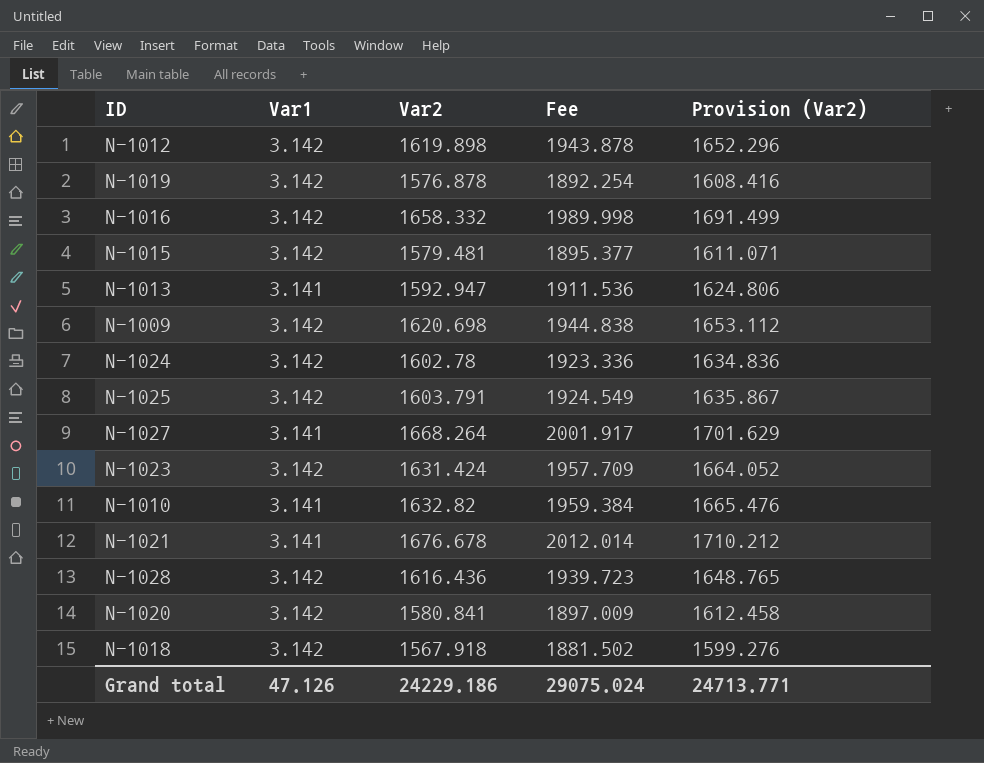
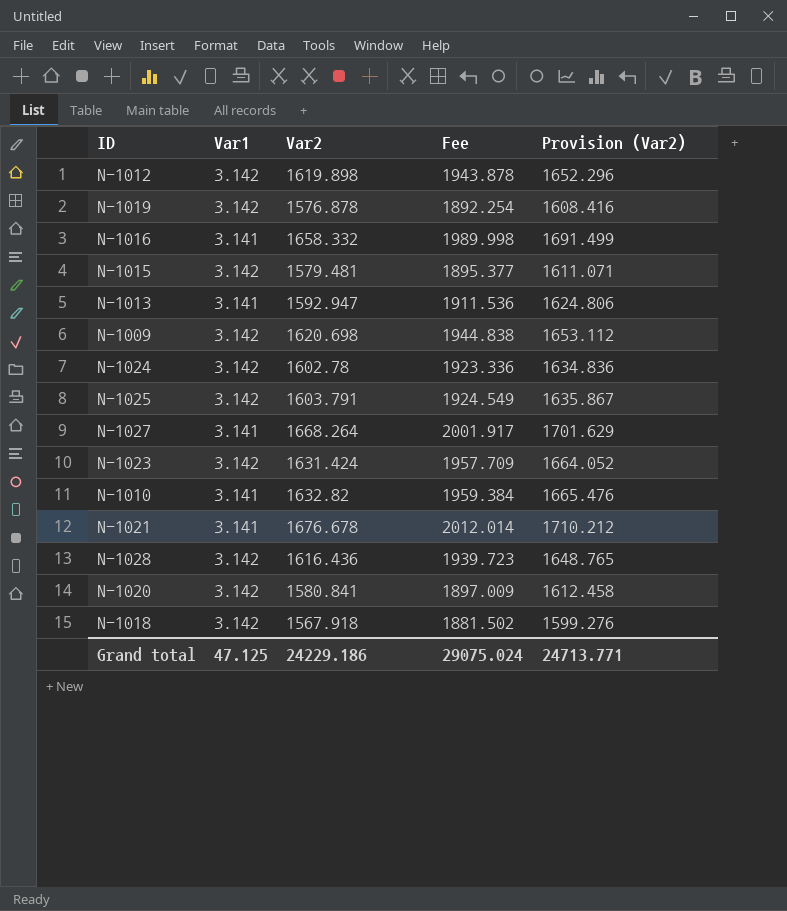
N-1016 | Var1: 3.142 -> 3.141
Grand total | Var1: 47.126 -> 47.125

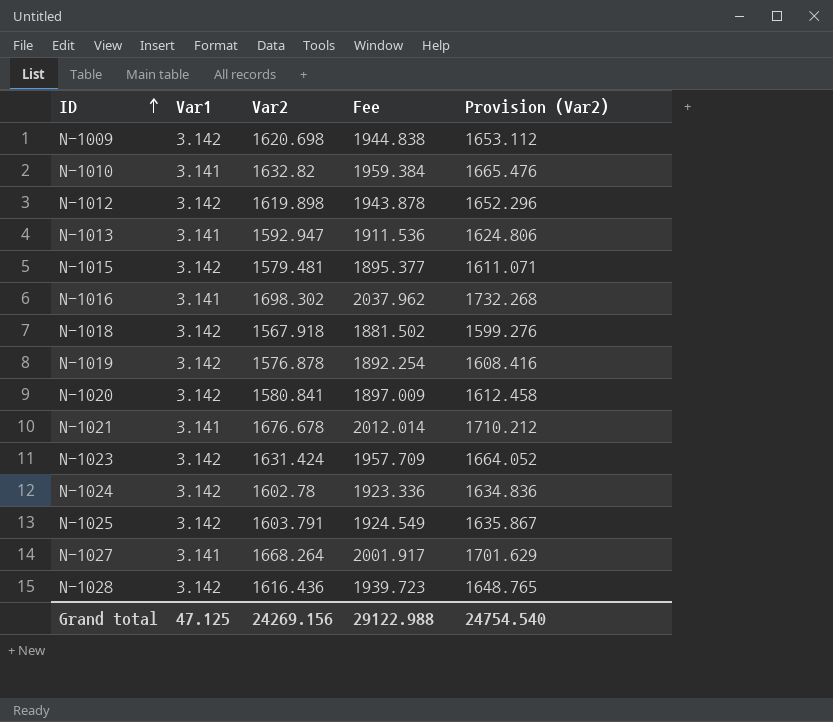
row order: none -> ID ascending
N-1016 | Var2: 1658.332 -> 1698.302
N-1016 | Fee: 1989.998 -> 2037.962
N-1016 | Provision (Var2): 1691.499 -> 1732.268
Grand total | Var2: 24229.186 -> 24269.156
Grand total | Fee: 29075.024 -> 29122.988
Grand total | Provision (Var2): 24713.771 -> 24754.540

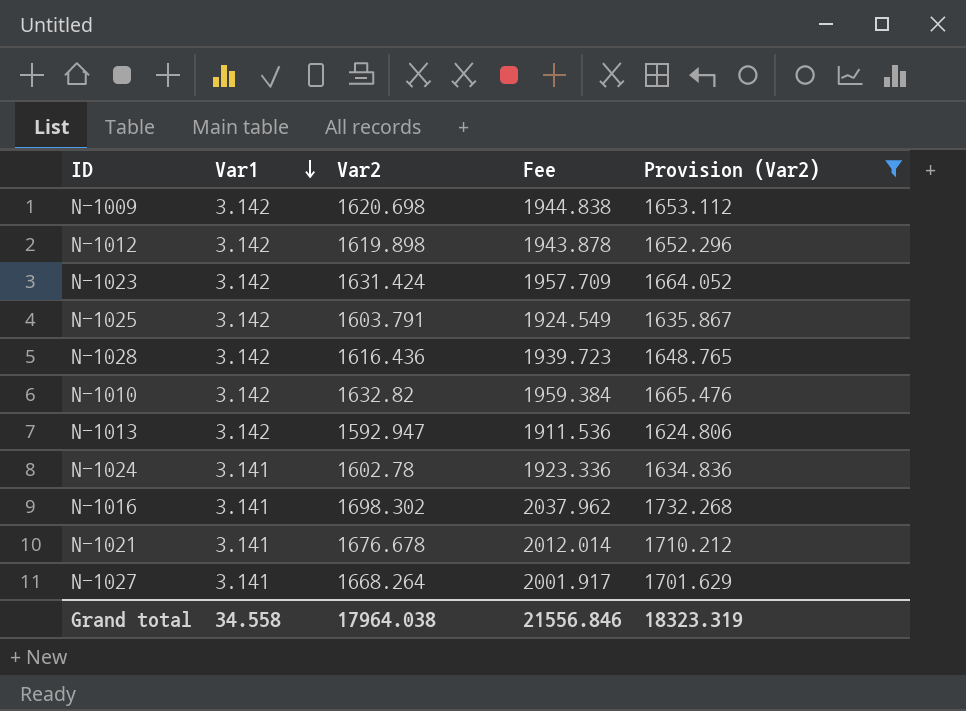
filter: none -> Provision (Var2) >= 1624.806
row order: ID ascending -> Var1 descending
N-1010 | Var1: 3.141 -> 3.142
N-1013 | Var1: 3.141 -> 3.142
N-1024 | Var1: 3.142 -> 3.141
Grand total | Var1: 47.125 -> 34.558
Grand total | Var2: 24269.156 -> 17964.038
Grand total | Fee: 29122.988 -> 21556.846
Grand total | Provision (Var2): 24754.540 -> 18323.319

